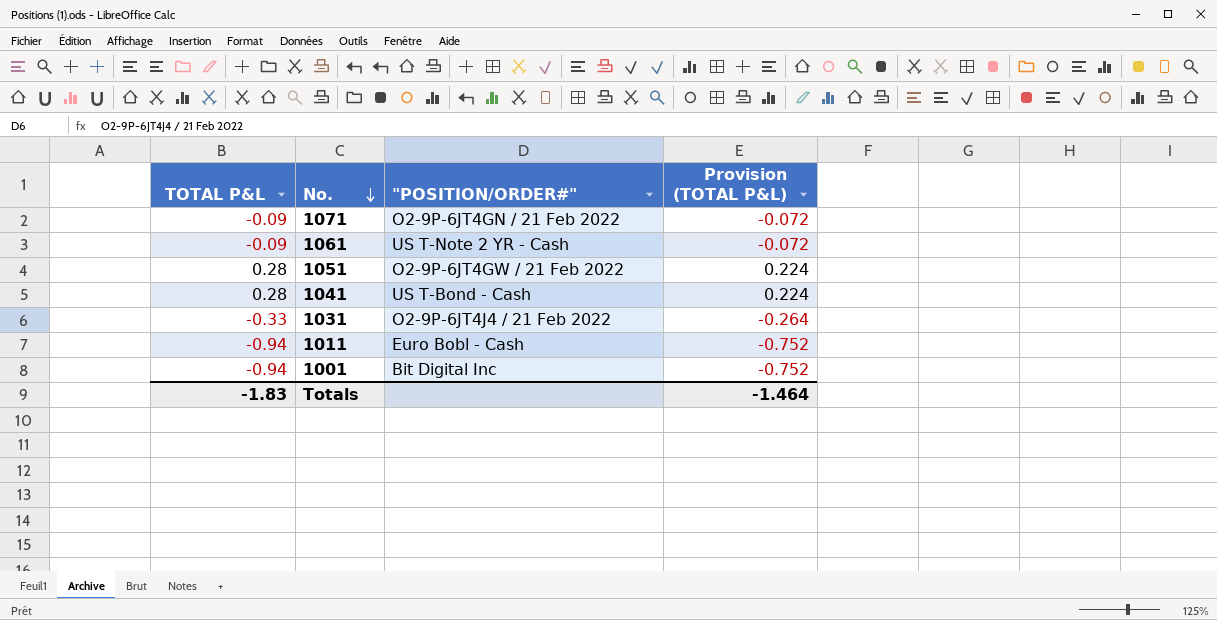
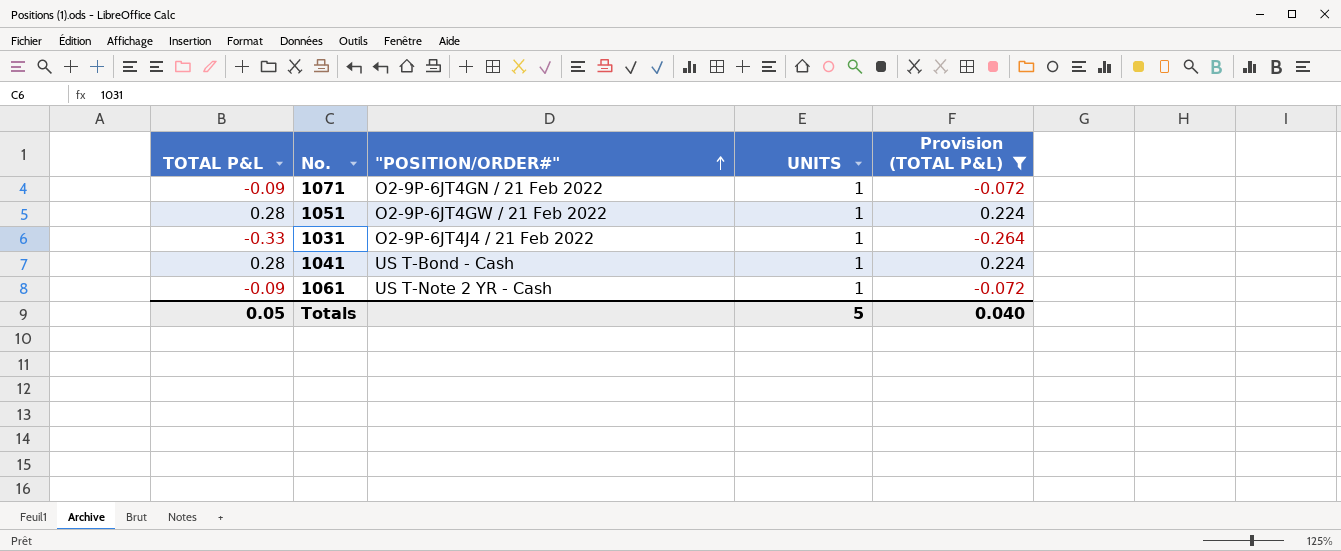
filter: none -> Provision (TOTAL P&L) != -0.752
row order: No. descending -> "POSITION/ORDER#" ascending
column UNITS | position: none -> 4
Totals | TOTAL P&L: -1.83 -> 0.05
Totals | Provision (TOTAL P&L): -1.464 -> 0.040

